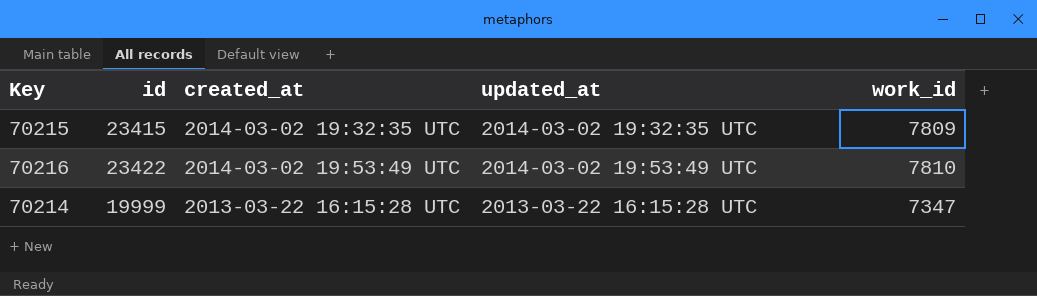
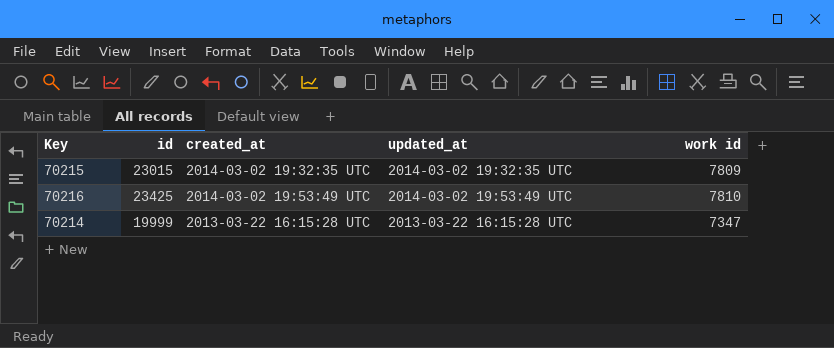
column name: work_id -> work id
70215 | id: 23415 -> 23015
70216 | id: 23422 -> 23425

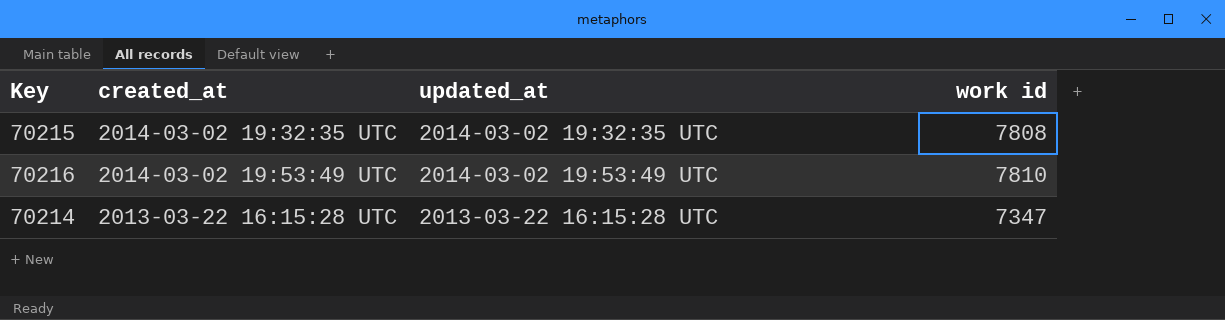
column id | position: 2 -> none
70215 | work id: 7809 -> 7808

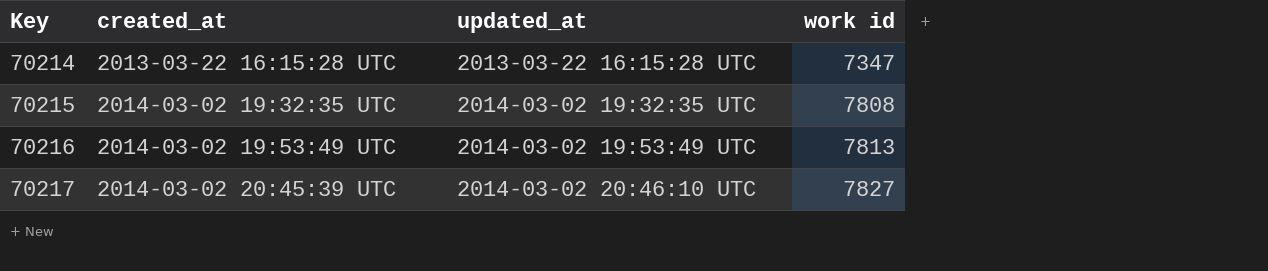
row order: none -> Key ascending
70216 | work id: 7810 -> 7813
row 70217: none -> 2014-03-02 20:45:39 UTC | 2014-03-02 20:46:10 UTC | 7827

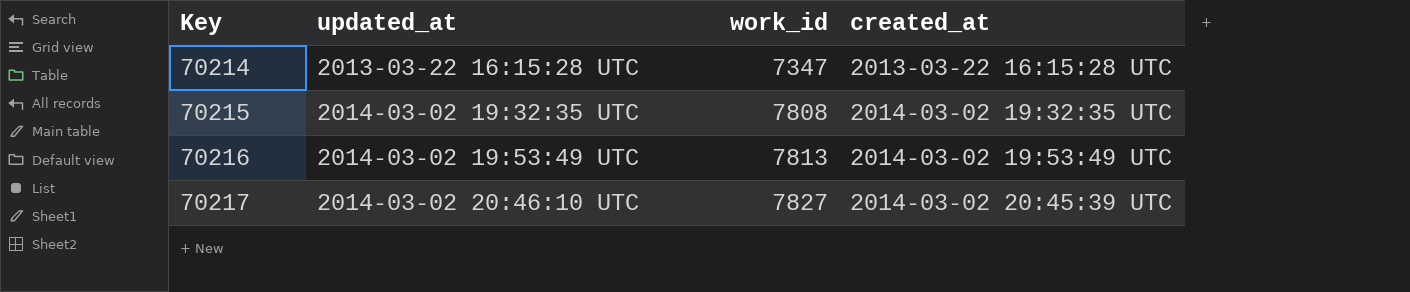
column name: work id -> work_id
column created_at | position: 2 -> 4

